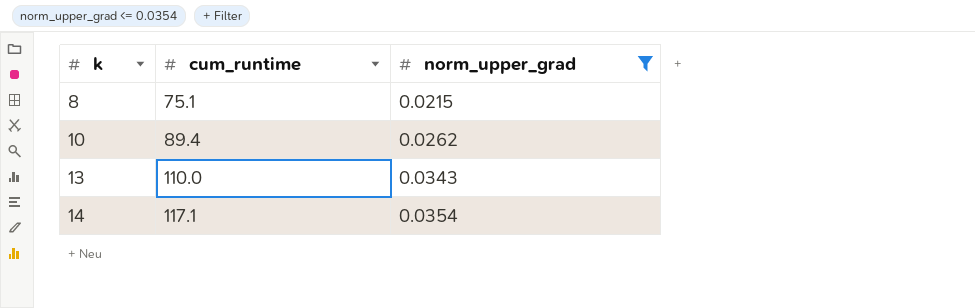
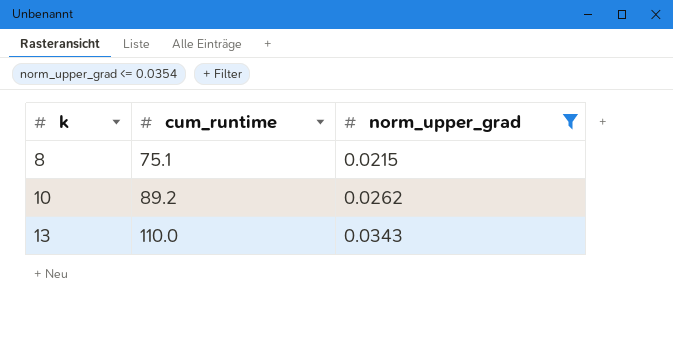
row 14: 117.1 | 0.0354 -> none
10 | cum_runtime: 89.4 -> 89.2

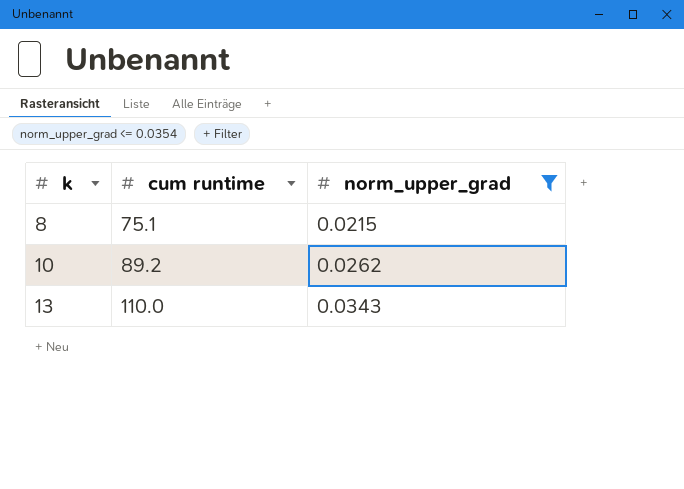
column name: cum_runtime -> cum runtime

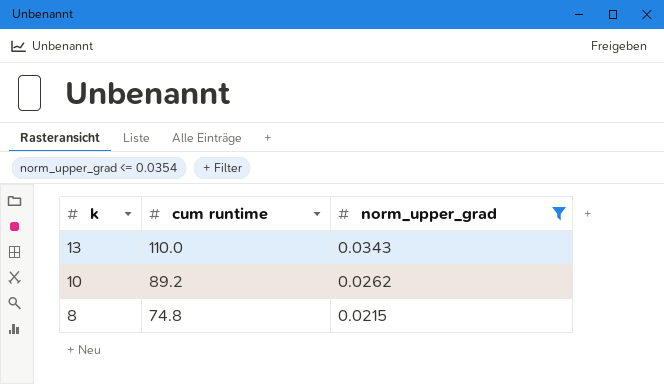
row order: k ascending -> k descending
8 | cum runtime: 75.1 -> 74.8

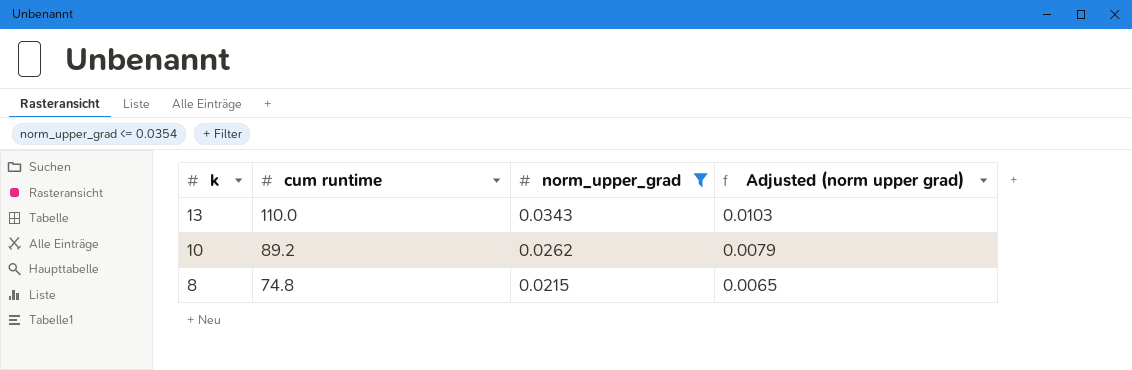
column Adjusted (norm upper grad) | formula: none -> [norm_upper_grad] * 0.3

